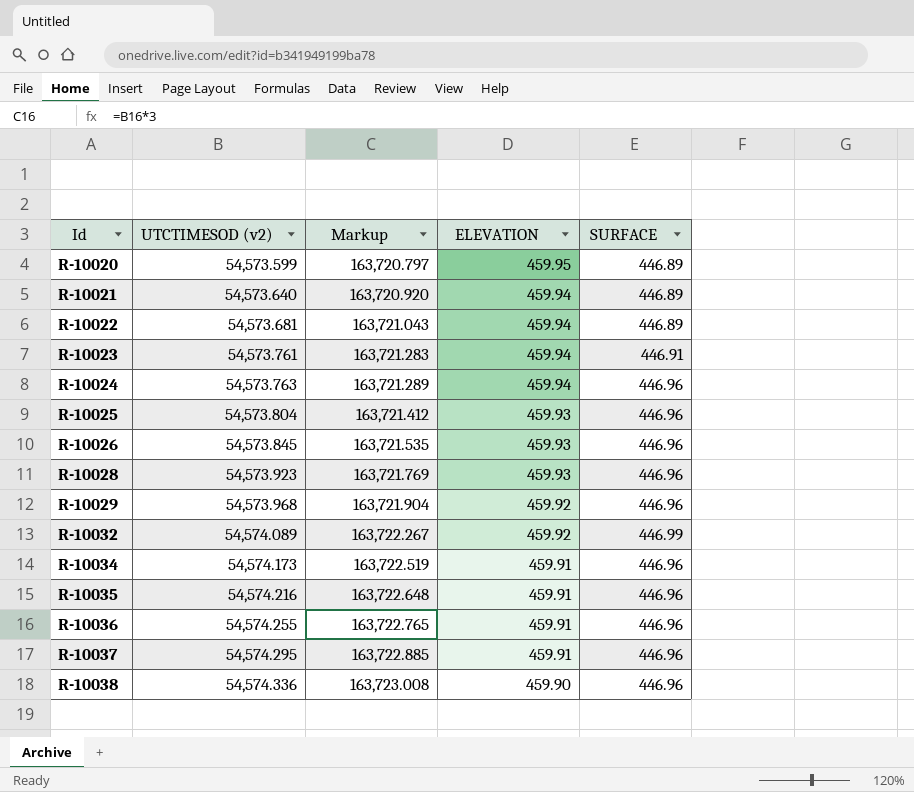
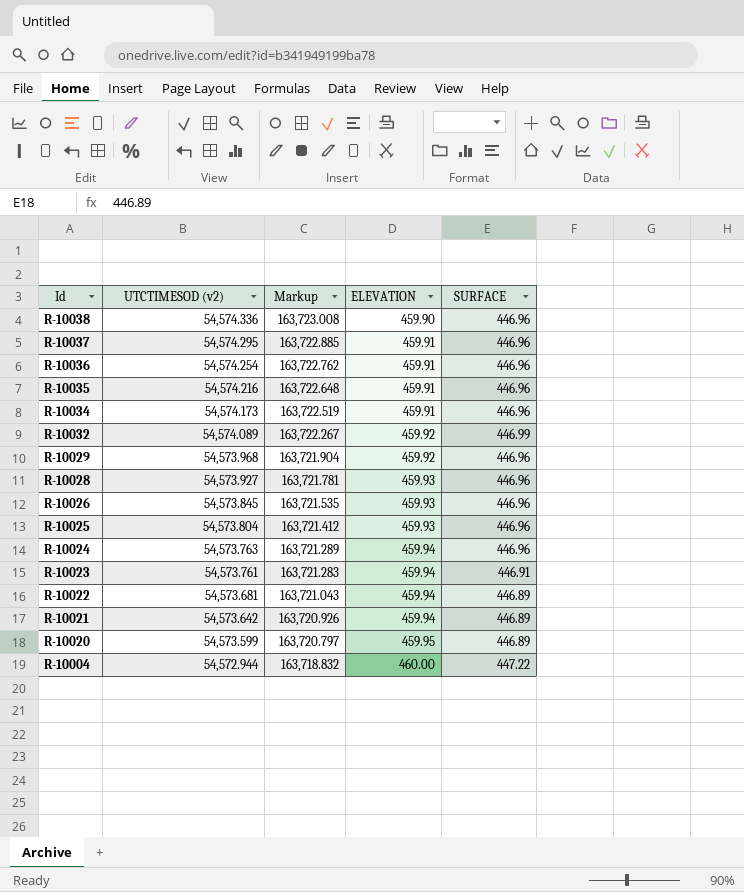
row order: Id ascending -> Id descending
R-10036 | UTCTIMESOD (v2): 54,574.255 -> 54,574.254
R-10036 | Markup: 163,722.765 -> 163,722.762
R-10028 | UTCTIMESOD (v2): 54,573.923 -> 54,573.927
R-10028 | Markup: 163,721.769 -> 163,721.781
R-10021 | UTCTIMESOD (v2): 54,573.640 -> 54,573.642
R-10021 | Markup: 163,720.920 -> 163,720.926
row R-10004: none -> 54,572.944 | 163,718.832 | 460.00 | 447.22

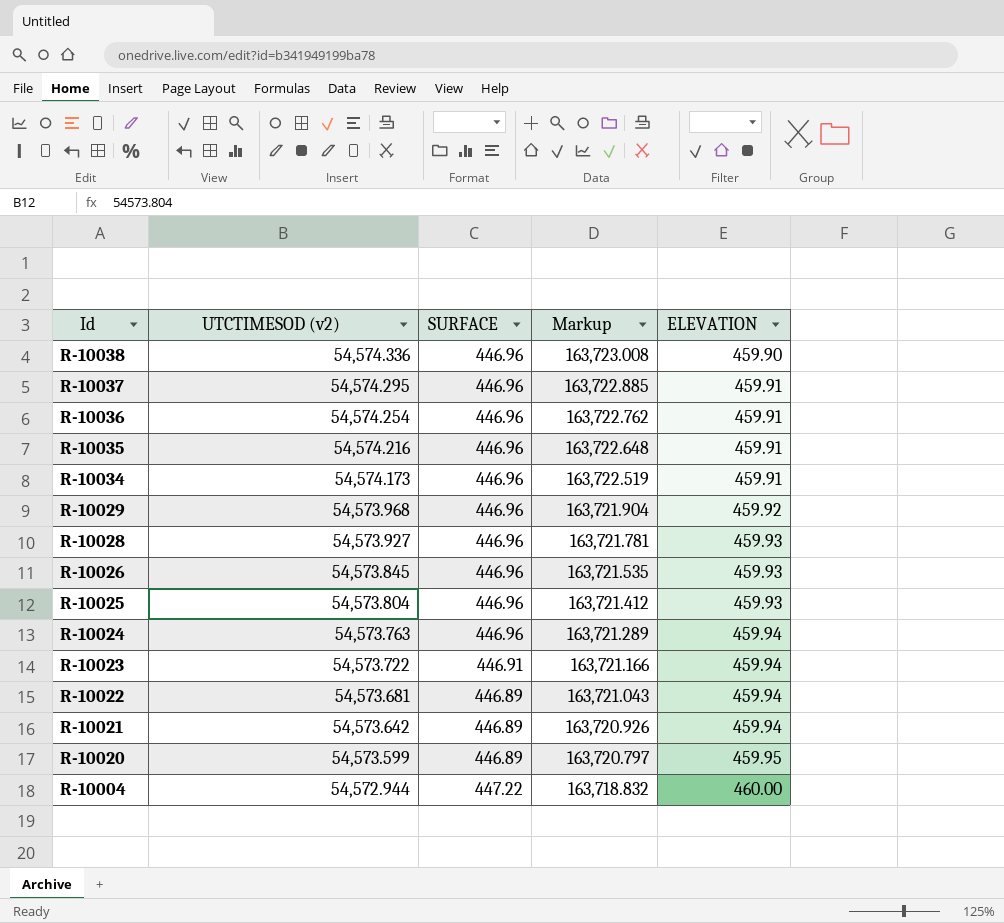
column SURFACE | position: 5 -> 3
row R-10032: 54,574.089 | 163,722.267 | 459.92 | 446.99 -> none
R-10023 | UTCTIMESOD (v2): 54,573.761 -> 54,573.722
R-10023 | Markup: 163,721.283 -> 163,721.166

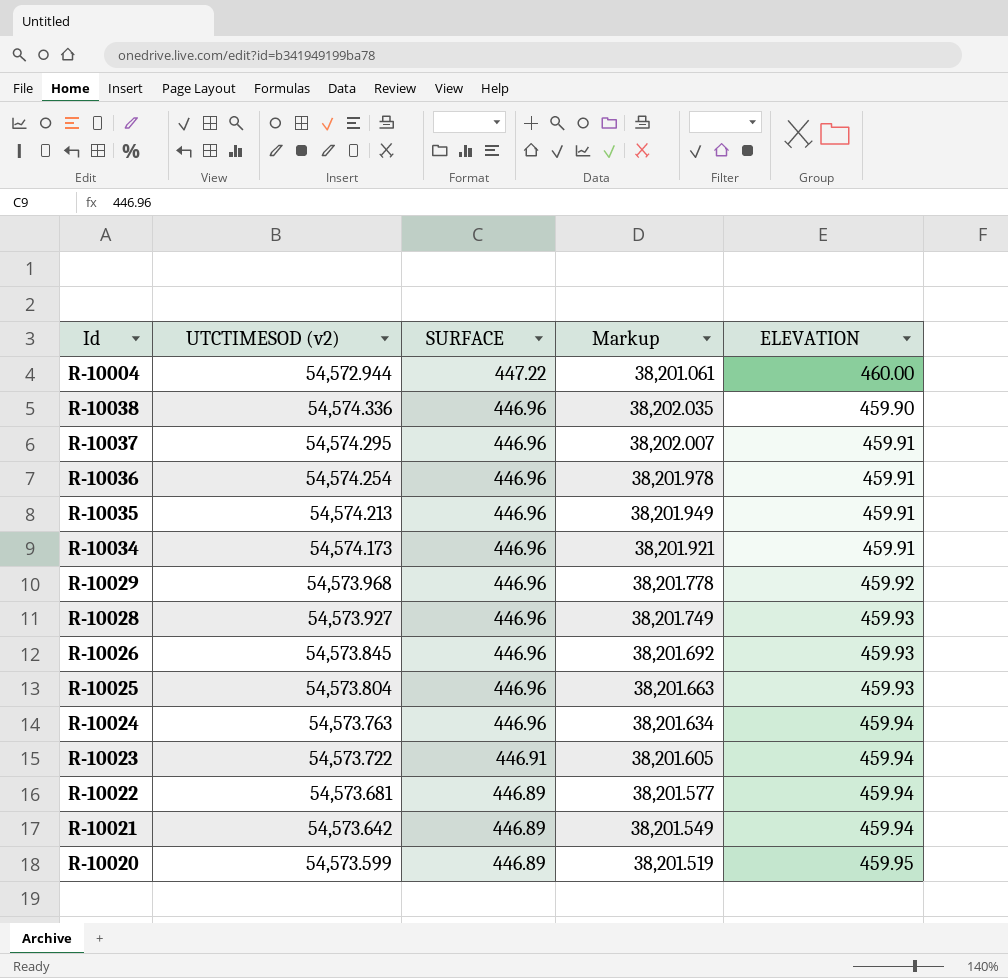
row order: Id descending -> SURFACE descending
column Markup | formula: [UTCTIMESOD (v2)] * 3 -> [UTCTIMESOD (v2)] * 0.7
R-10035 | UTCTIMESOD (v2): 54,574.216 -> 54,574.213

